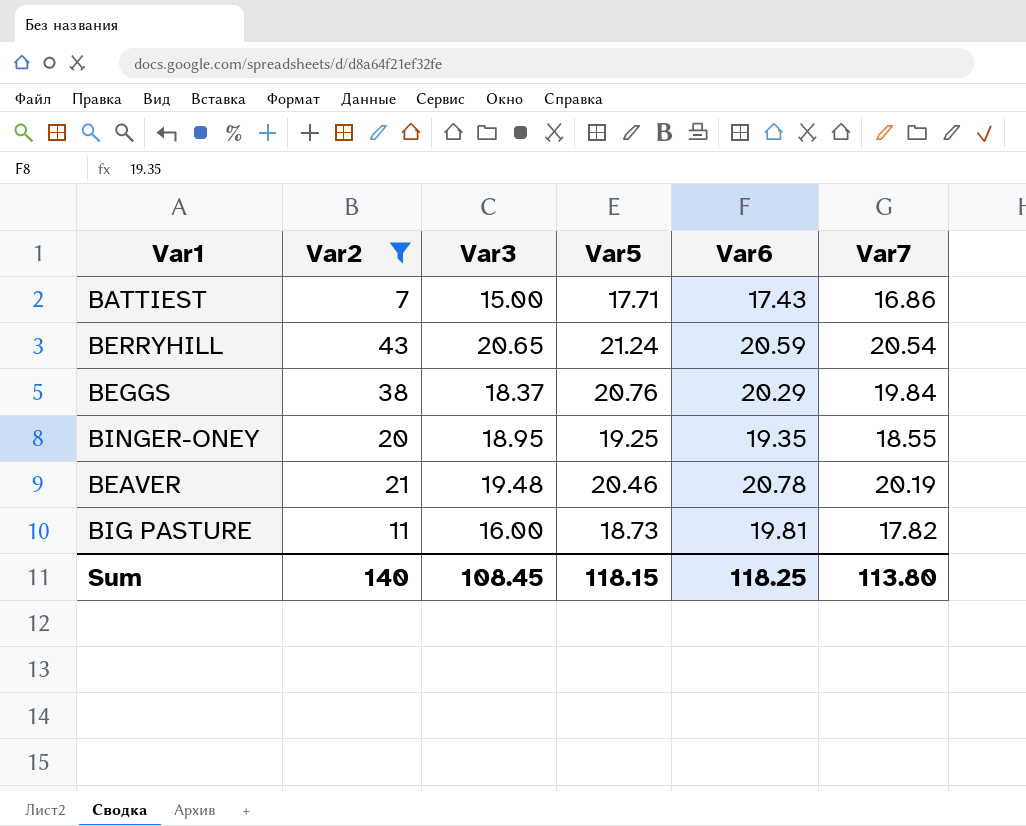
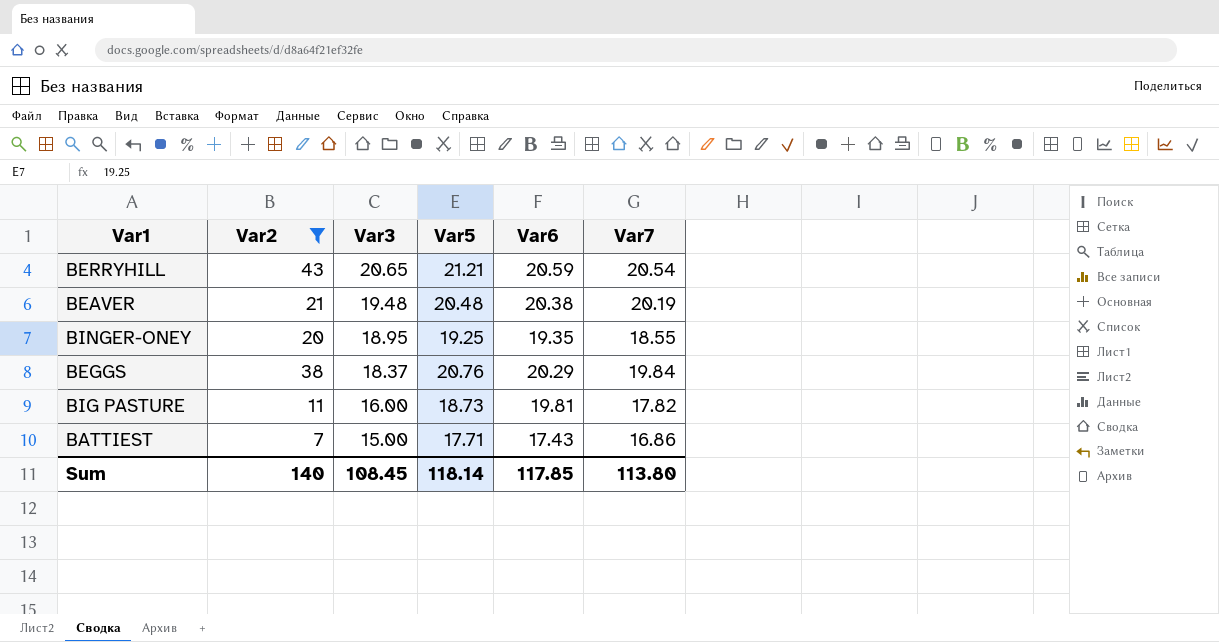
row order: none -> Var3 descending
BERRYHILL | Var5: 21.24 -> 21.21
BEAVER | Var5: 20.46 -> 20.48
BEAVER | Var6: 20.78 -> 20.38
Sum | Var5: 118.15 -> 118.14
Sum | Var6: 118.25 -> 117.85

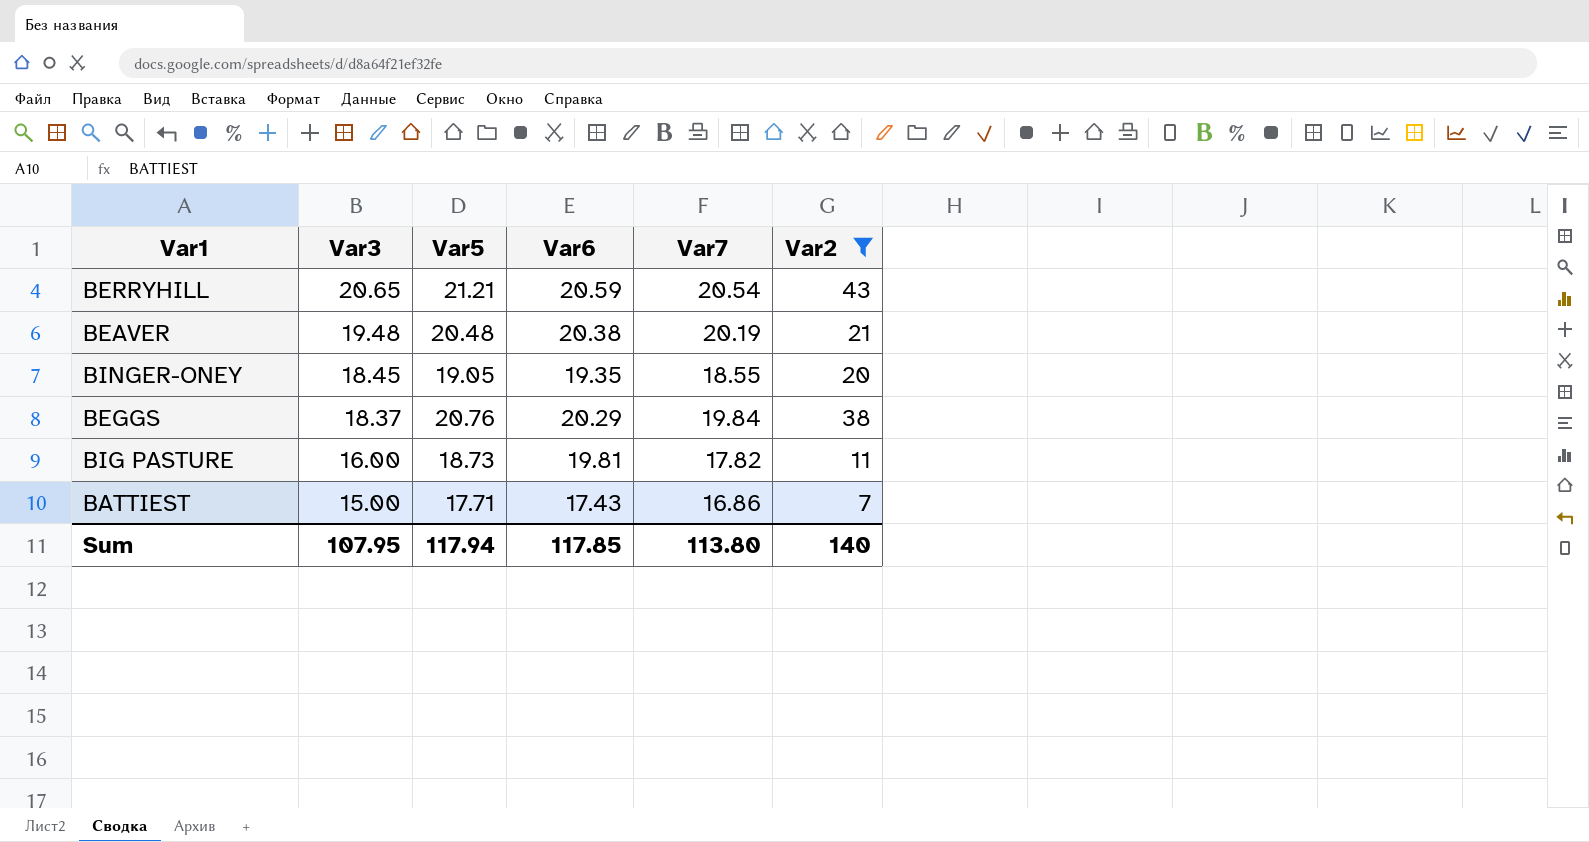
column Var2 | position: 2 -> 6
BINGER-ONEY | Var3: 18.95 -> 18.45
BINGER-ONEY | Var5: 19.25 -> 19.05
Sum | Var3: 108.45 -> 107.95
Sum | Var5: 118.14 -> 117.94

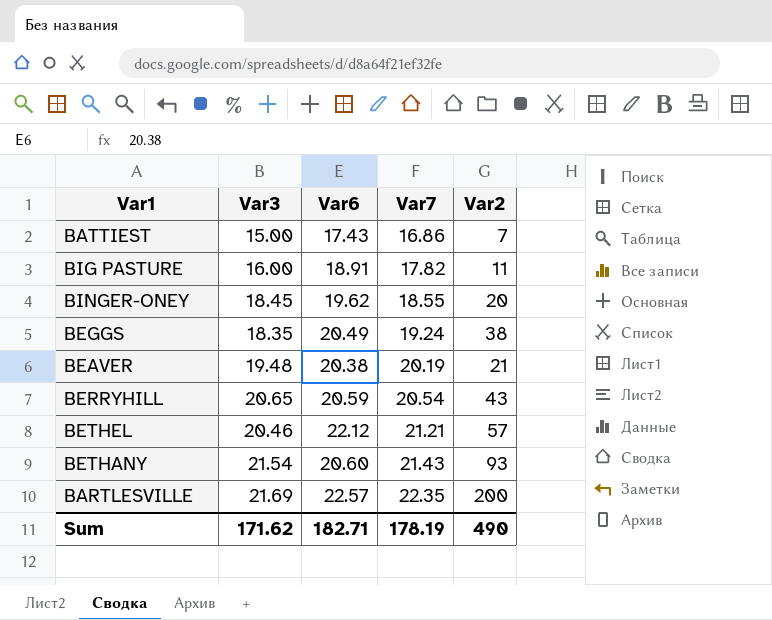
filter: Var2 <= 43 -> none
row order: Var3 descending -> Var7 ascending
column Var5 | position: 3 -> none
BIG PASTURE | Var6: 19.81 -> 18.91
BINGER-ONEY | Var6: 19.35 -> 19.62
BEGGS | Var3: 18.37 -> 18.35
BEGGS | Var6: 20.29 -> 20.49
BEGGS | Var7: 19.84 -> 19.24
Sum | Var3: 107.95 -> 171.62
Sum | Var6: 117.85 -> 182.71
Sum | Var7: 113.80 -> 178.19
Sum | Var2: 140 -> 490

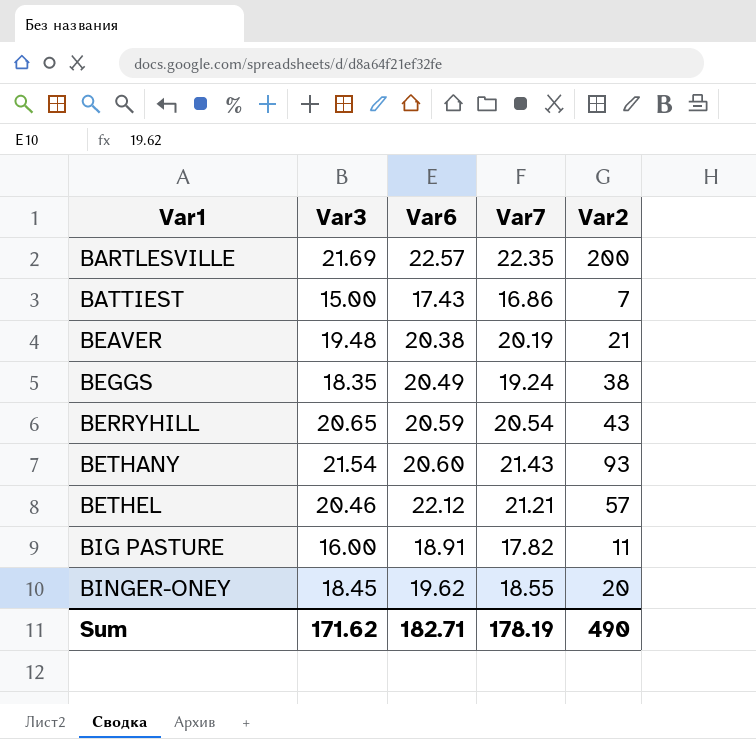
row order: Var7 ascending -> Var1 ascending

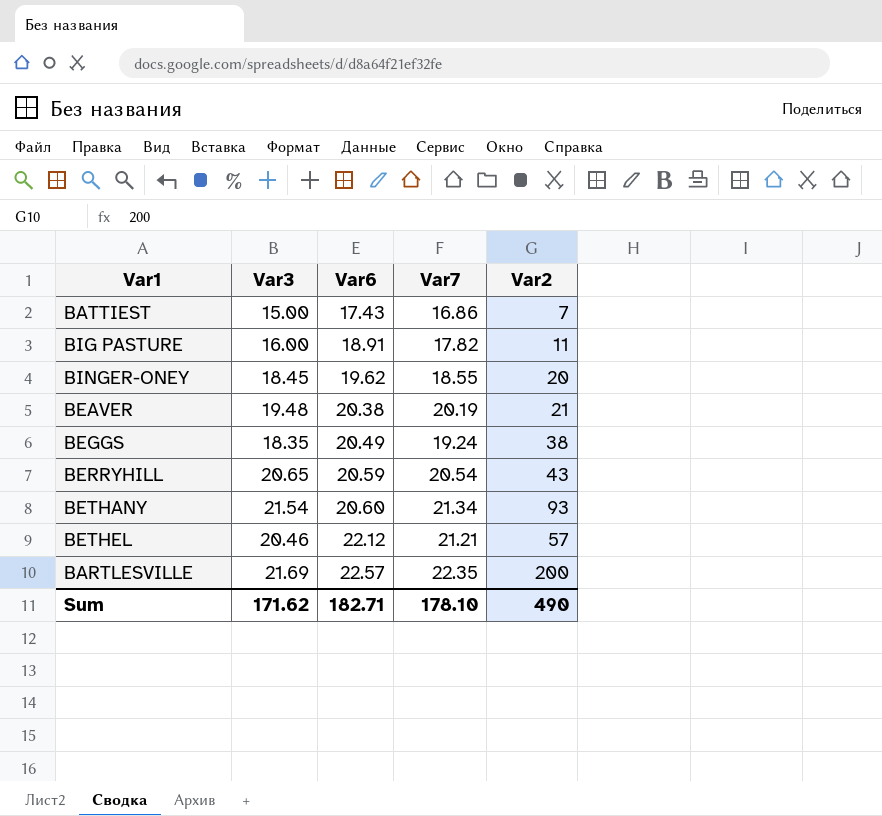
row order: Var1 ascending -> Var6 ascending
BETHANY | Var7: 21.43 -> 21.34
Sum | Var7: 178.19 -> 178.10

